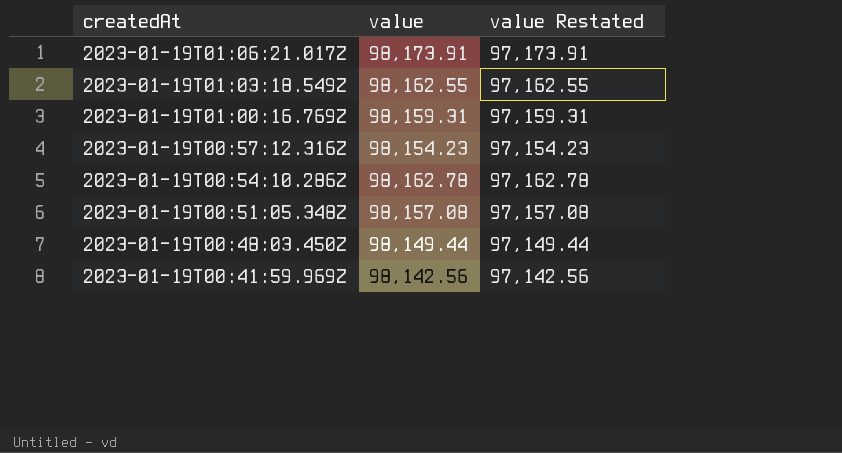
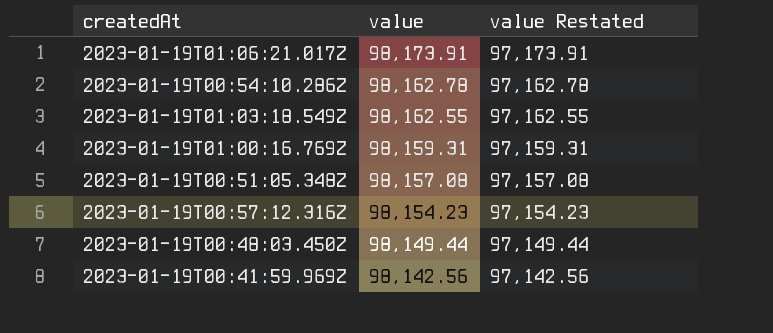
row order: createdAt descending -> value descending

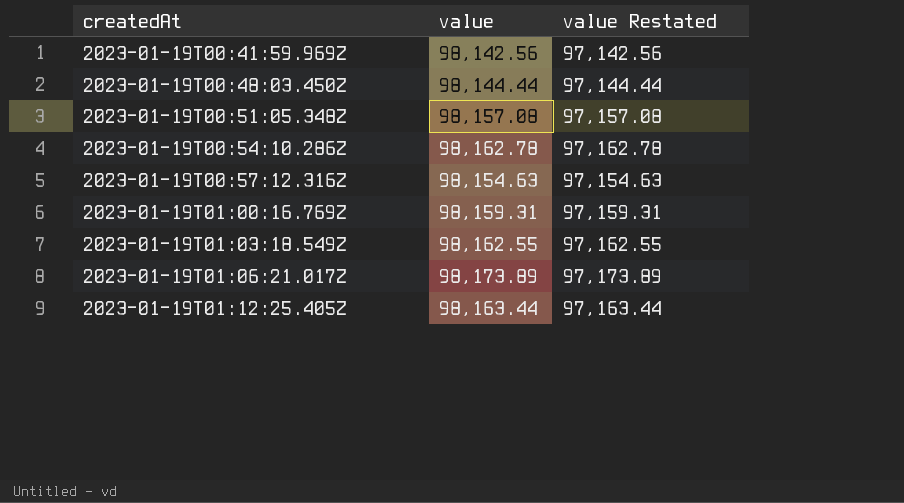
row order: value descending -> createdAt ascending
2023-01-19T00:48:03.450Z | value: 98,149.44 -> 98,144.44
2023-01-19T00:48:03.450Z | value Restated: 97,149.44 -> 97,144.44
2023-01-19T00:57:12.316Z | value: 98,154.23 -> 98,154.63
2023-01-19T00:57:12.316Z | value Restated: 97,154.23 -> 97,154.63
2023-01-19T01:06:21.017Z | value: 98,173.91 -> 98,173.89
2023-01-19T01:06:21.017Z | value Restated: 97,173.91 -> 97,173.89
row 2023-01-19T01:12:25.405Z: none -> 98,163.44 | 97,163.44

